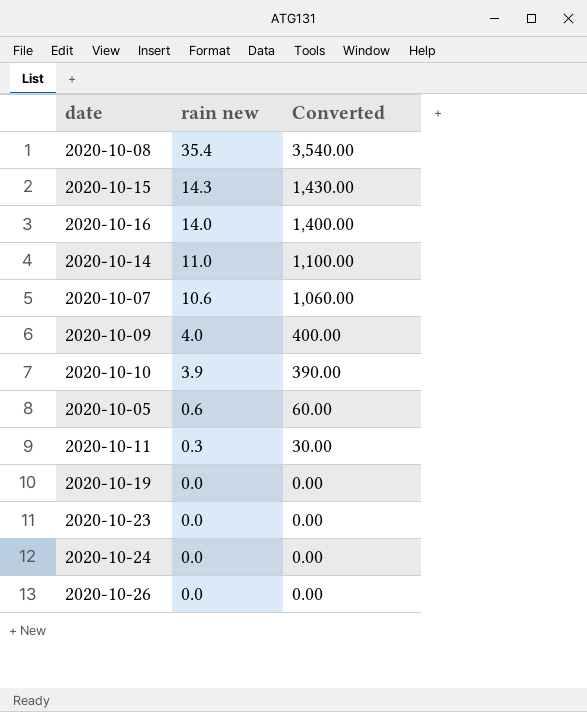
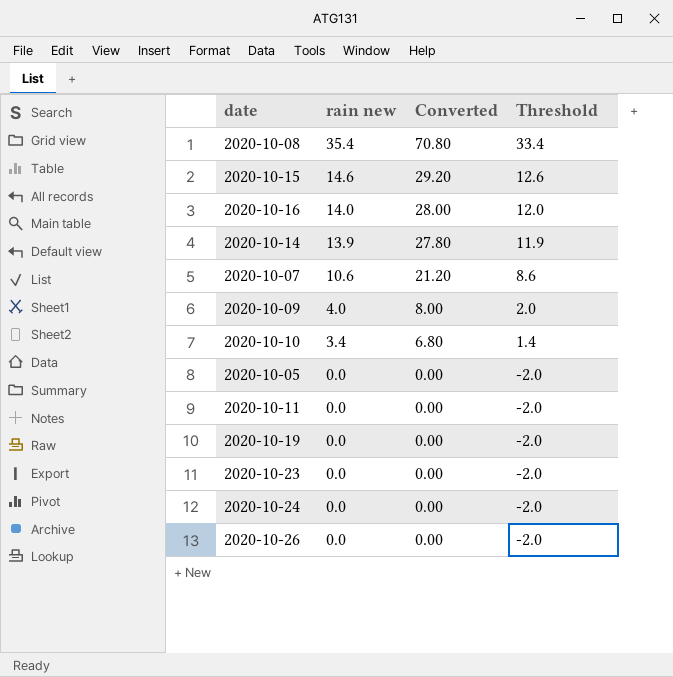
column Converted | formula: [rain new] * 100 -> [rain new] * 2
column Threshold | formula: none -> [rain new] - 2
2020-10-15 | rain new: 14.3 -> 14.6
2020-10-14 | rain new: 11.0 -> 13.9
2020-10-10 | rain new: 3.9 -> 3.4
2020-10-05 | rain new: 0.6 -> 0.0
2020-10-11 | rain new: 0.3 -> 0.0

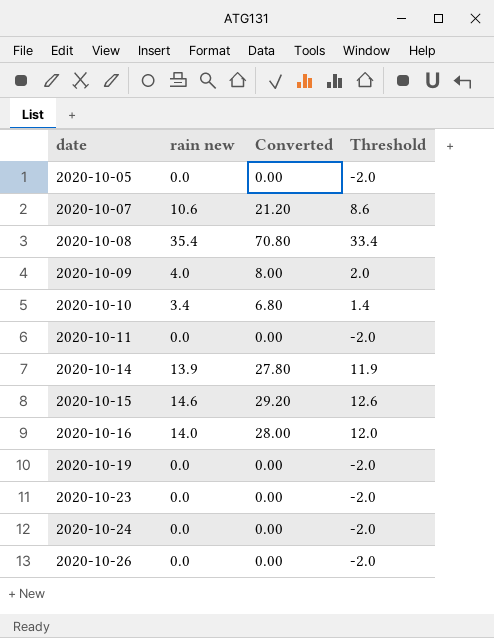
row order: rain new descending -> date ascending

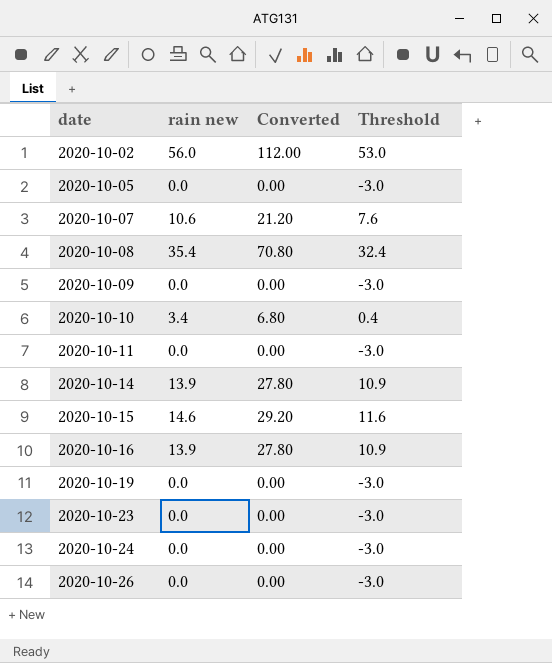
column Threshold | formula: [rain new] - 2 -> [rain new] - 3
row 2020-10-02: none -> 56.0 | 112.00 | 53.0
2020-10-09 | rain new: 4.0 -> 0.0
2020-10-09 | Converted: 8.00 -> 0.00
2020-10-16 | rain new: 14.0 -> 13.9
2020-10-16 | Converted: 28.00 -> 27.80

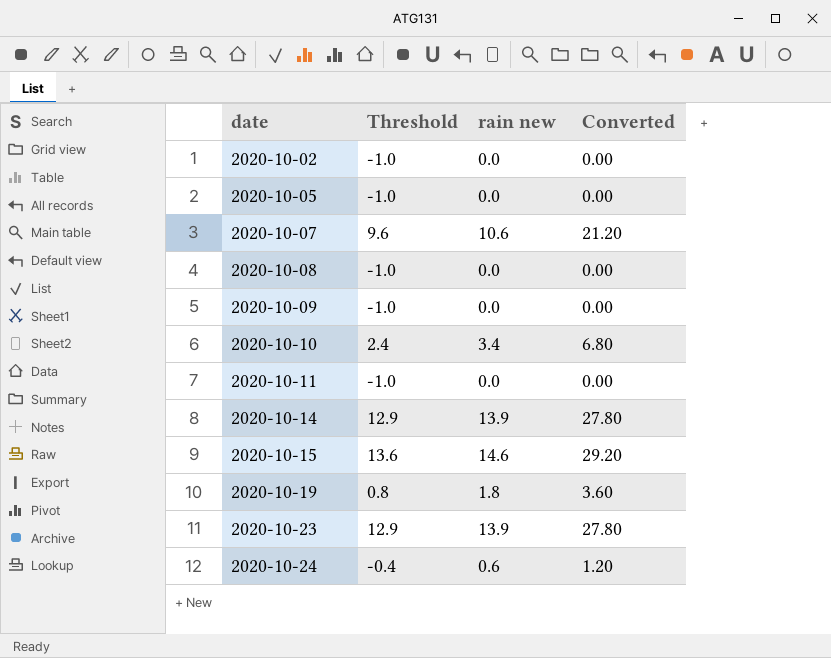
column Threshold | formula: [rain new] - 3 -> [rain new] - 1
column Threshold | position: 4 -> 2
row 2020-10-16: 13.9 | 27.80 | 10.9 -> none
row 2020-10-26: 0.0 | 0.00 | -3.0 -> none
2020-10-02 | rain new: 56.0 -> 0.0
2020-10-02 | Converted: 112.00 -> 0.00
2020-10-08 | rain new: 35.4 -> 0.0
2020-10-08 | Converted: 70.80 -> 0.00
2020-10-19 | rain new: 0.0 -> 1.8
2020-10-19 | Converted: 0.00 -> 3.60
2020-10-23 | rain new: 0.0 -> 13.9
2020-10-23 | Converted: 0.00 -> 27.80
2020-10-24 | rain new: 0.0 -> 0.6
2020-10-24 | Converted: 0.00 -> 1.20

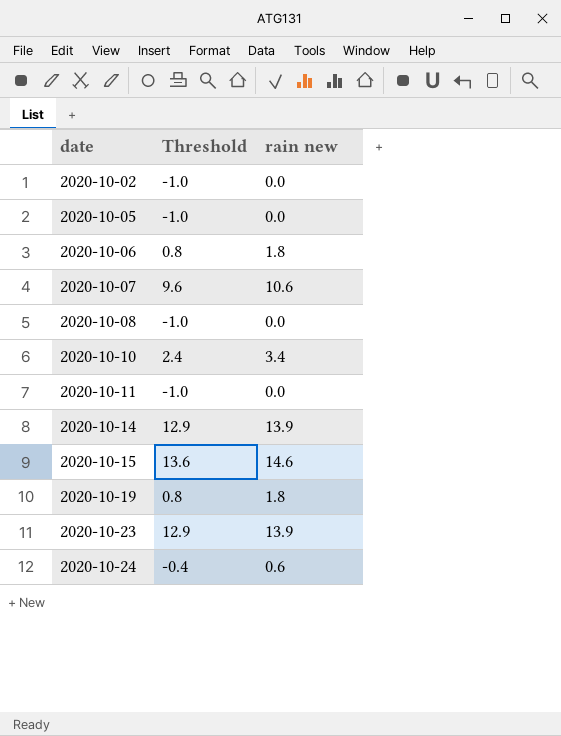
column Converted | formula: [rain new] * 2 -> none
row 2020-10-09: -1.0 | 0.0 | 0.00 -> none
row 2020-10-06: none -> 0.8 | 1.8

